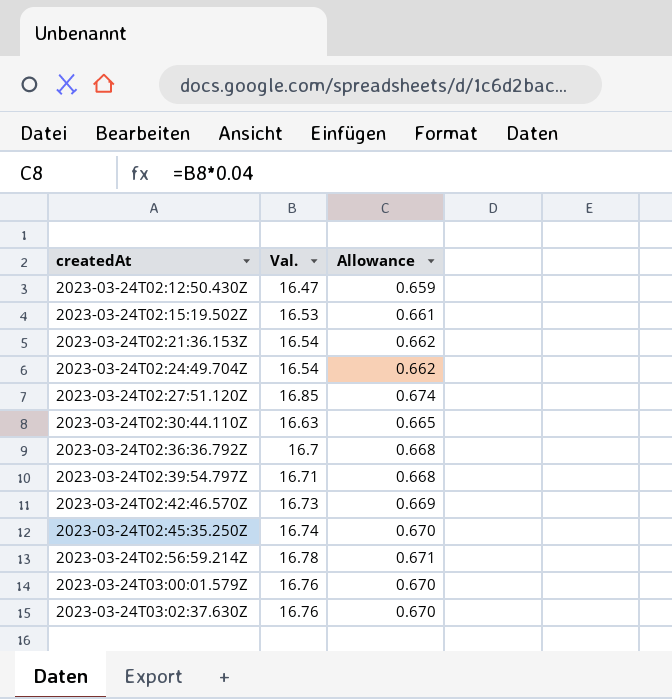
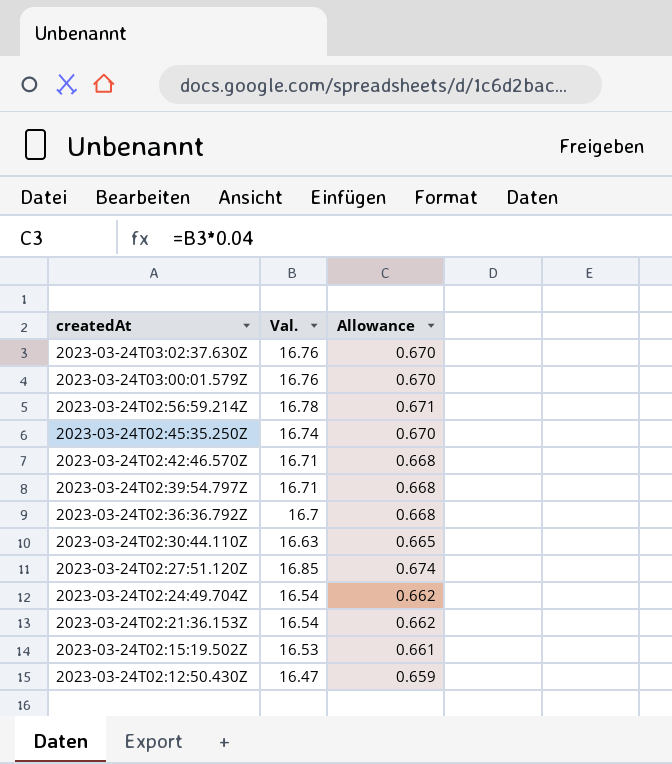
row order: createdAt ascending -> createdAt descending
2023-03-24T02:42:46.570Z | Val.: 16.73 -> 16.71
2023-03-24T02:42:46.570Z | Allowance: 0.669 -> 0.668

